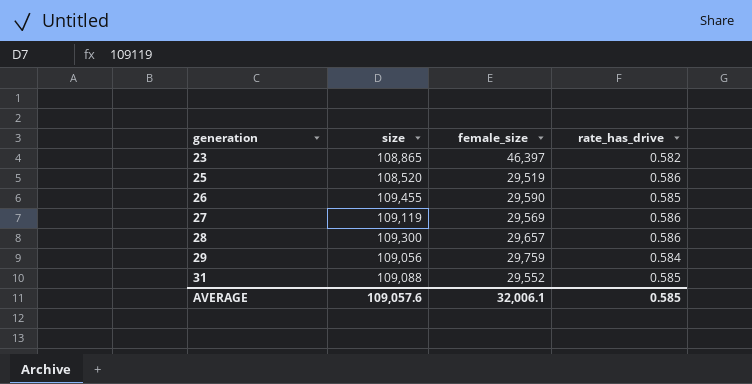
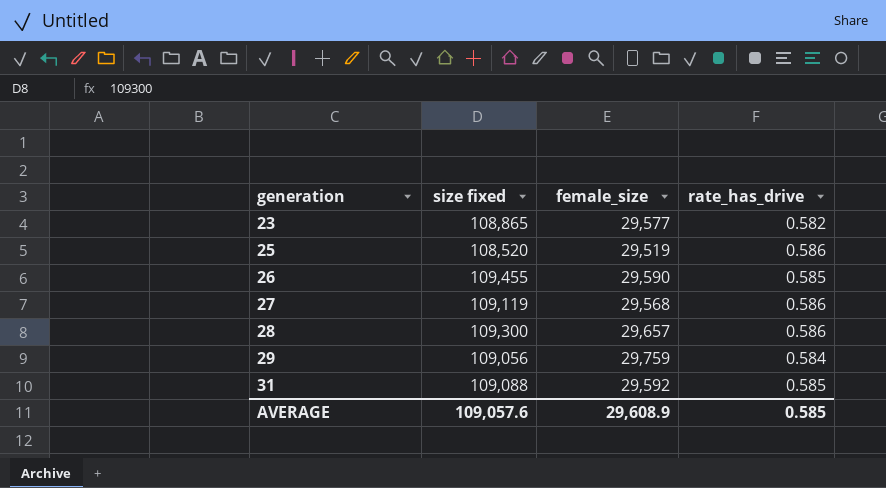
column name: size -> size fixed
23 | female_size: 46,397 -> 29,577
27 | female_size: 29,569 -> 29,568
31 | female_size: 29,552 -> 29,592
AVERAGE | female_size: 32,006.1 -> 29,608.9

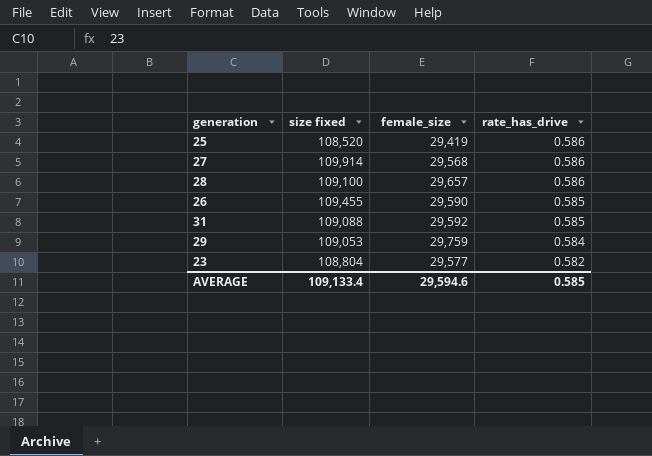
row order: generation ascending -> rate_has_drive descending
25 | female_size: 29,519 -> 29,419
27 | size fixed: 109,119 -> 109,914
28 | size fixed: 109,300 -> 109,100
29 | size fixed: 109,056 -> 109,053
23 | size fixed: 108,865 -> 108,804
AVERAGE | size fixed: 109,057.6 -> 109,133.4
AVERAGE | female_size: 29,608.9 -> 29,594.6

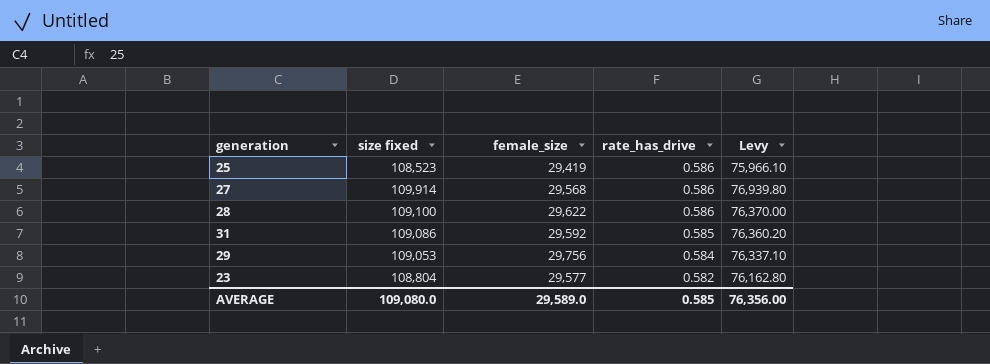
column Levy | formula: none -> [size fixed] * 0.7
row 26: 109,455 | 29,590 | 0.585 -> none
25 | size fixed: 108,520 -> 108,523
28 | female_size: 29,657 -> 29,622
31 | size fixed: 109,088 -> 109,086
29 | female_size: 29,759 -> 29,756
AVERAGE | size fixed: 109,133.4 -> 109,080.0
AVERAGE | female_size: 29,594.6 -> 29,589.0

